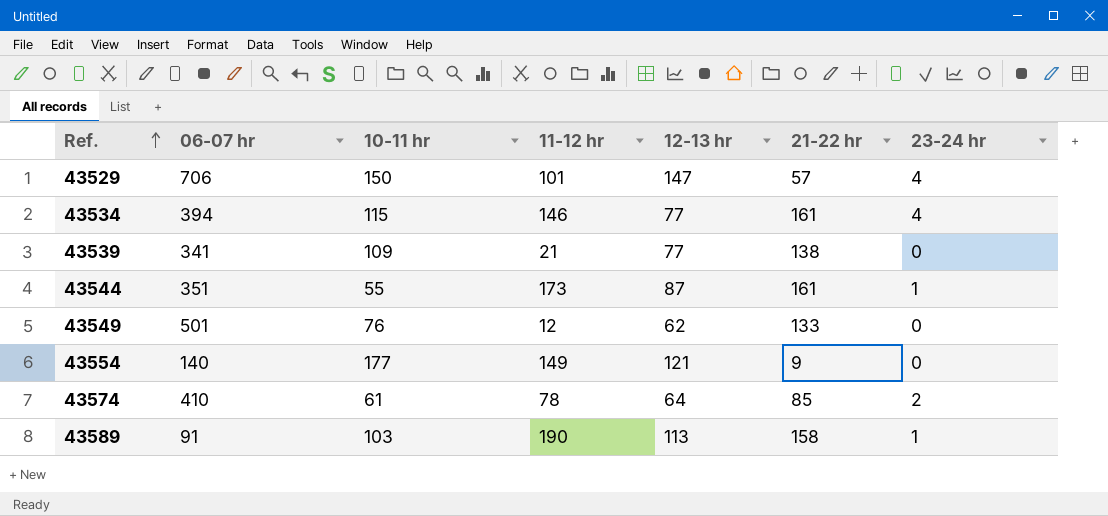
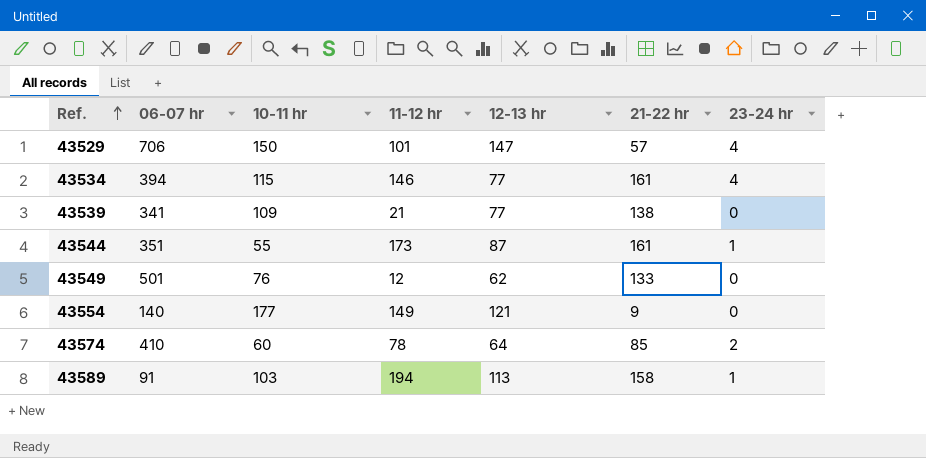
43574 | 10-11 hr: 61 -> 60
43589 | 11-12 hr: 190 -> 194

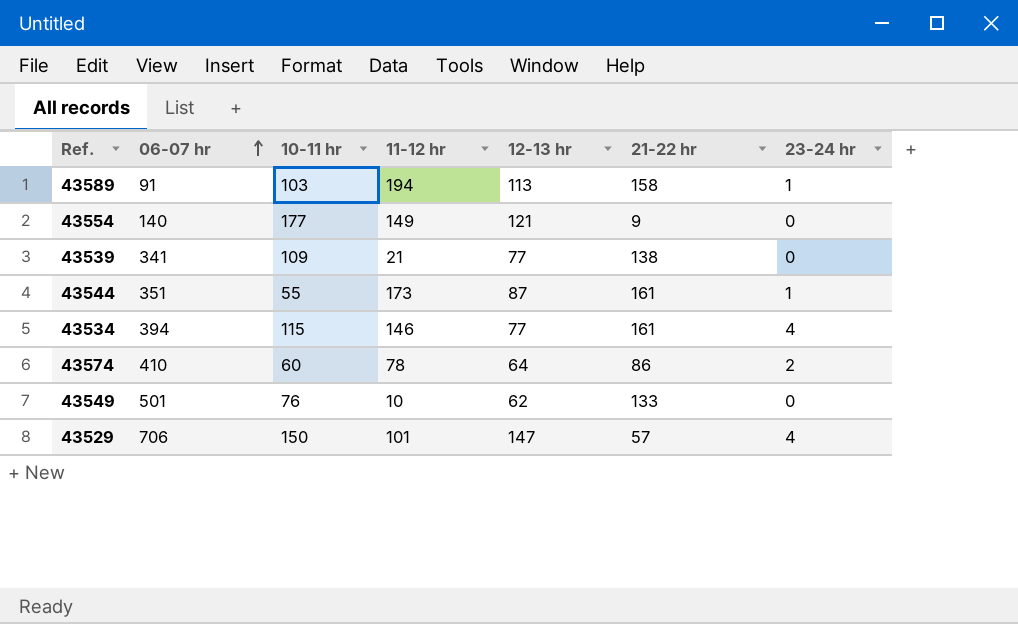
row order: Ref. ascending -> 06-07 hr ascending
43574 | 21-22 hr: 85 -> 86
43549 | 11-12 hr: 12 -> 10

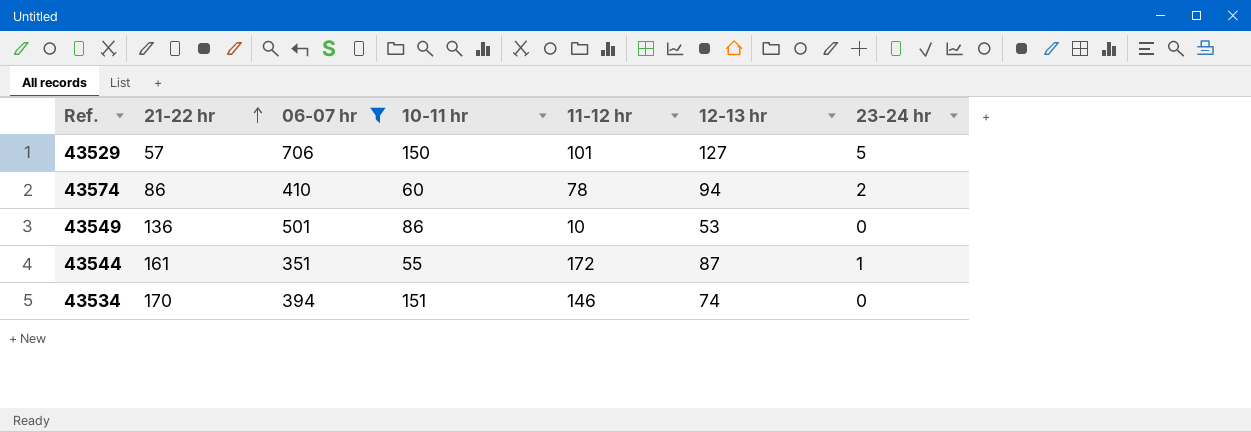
filter: none -> 06-07 hr >= 351
row order: 06-07 hr ascending -> 21-22 hr ascending
column 21-22 hr | position: 6 -> 2
43529 | 12-13 hr: 147 -> 127
43529 | 23-24 hr: 4 -> 5
43574 | 12-13 hr: 64 -> 94
43549 | 21-22 hr: 133 -> 136
43549 | 10-11 hr: 76 -> 86
43549 | 12-13 hr: 62 -> 53
43544 | 11-12 hr: 173 -> 172
43534 | 21-22 hr: 161 -> 170
43534 | 10-11 hr: 115 -> 151
43534 | 12-13 hr: 77 -> 74
43534 | 23-24 hr: 4 -> 0

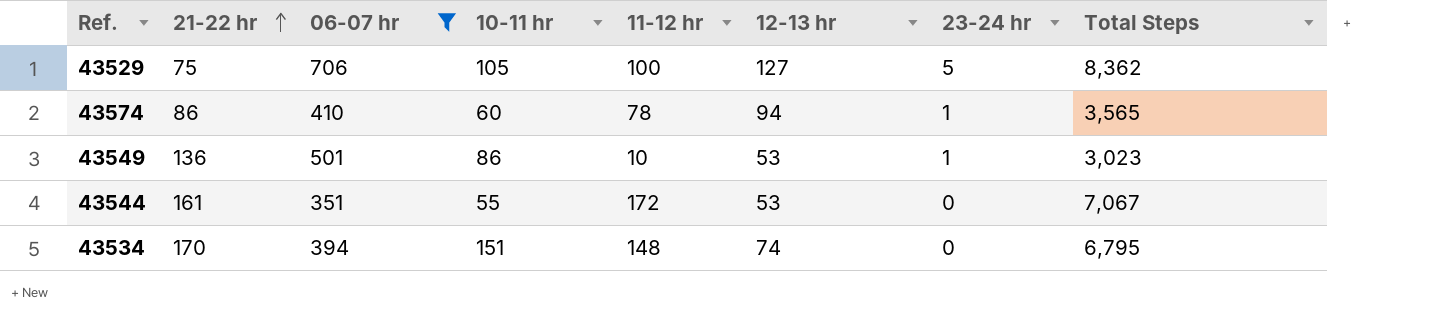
column Total Steps | position: none -> 8
43529 | 21-22 hr: 57 -> 75
43529 | 10-11 hr: 150 -> 105
43529 | 11-12 hr: 101 -> 100
43574 | 23-24 hr: 2 -> 1
43549 | 23-24 hr: 0 -> 1
43544 | 12-13 hr: 87 -> 53
43544 | 23-24 hr: 1 -> 0
43534 | 11-12 hr: 146 -> 148

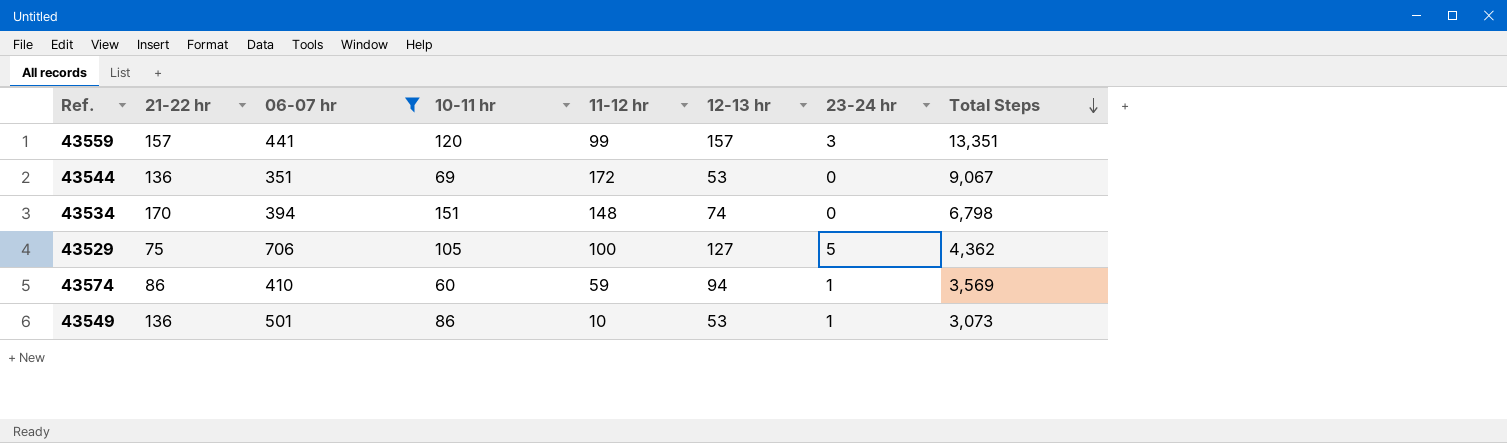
row order: 21-22 hr ascending -> Total Steps descending
row 43559: none -> 157 | 441 | 120 | 99 | 157 | 3 | 13,351
43544 | 21-22 hr: 161 -> 136
43544 | 10-11 hr: 55 -> 69
43544 | Total Steps: 7,067 -> 9,067
43534 | Total Steps: 6,795 -> 6,798
43529 | Total Steps: 8,362 -> 4,362
43574 | 11-12 hr: 78 -> 59
43574 | Total Steps: 3,565 -> 3,569
43549 | Total Steps: 3,023 -> 3,073

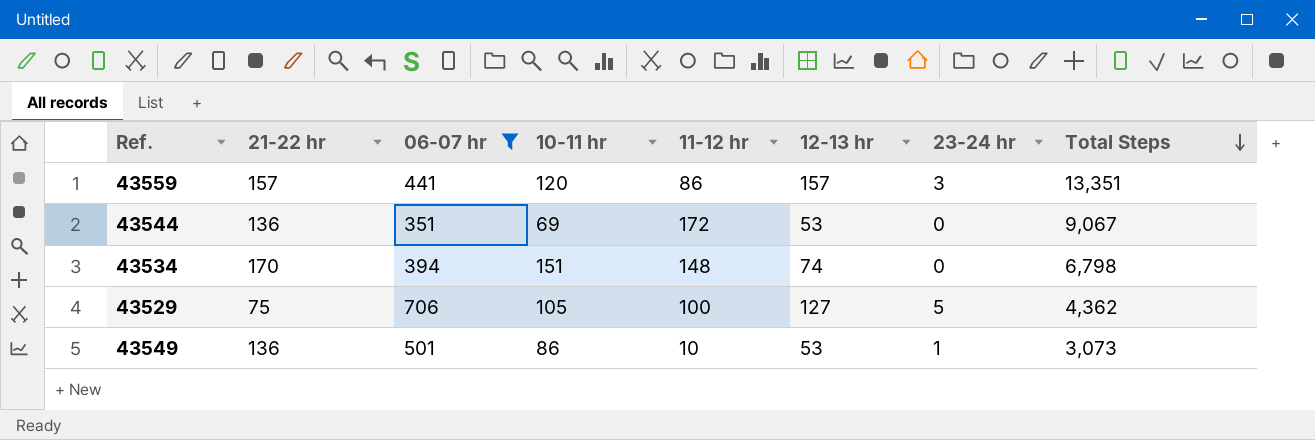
row 43574: 86 | 410 | 60 | 59 | 94 | 1 | 3,569 -> none
43559 | 11-12 hr: 99 -> 86

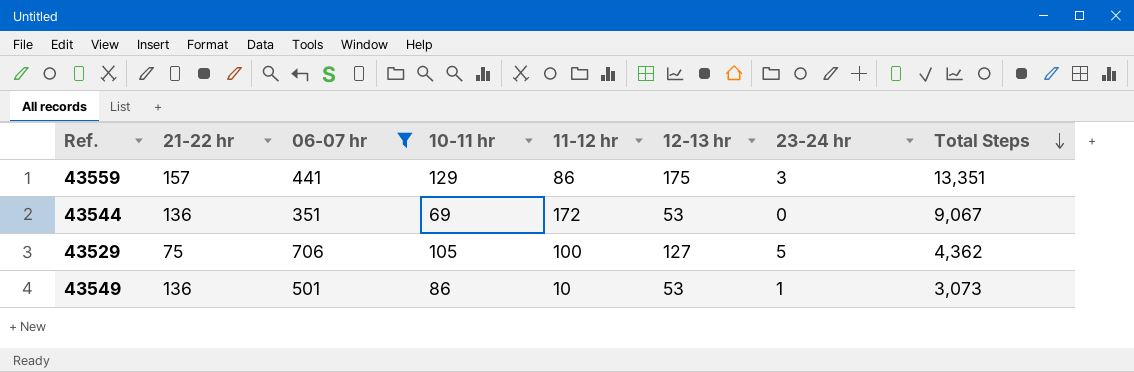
row 43534: 170 | 394 | 151 | 148 | 74 | 0 | 6,798 -> none
43559 | 10-11 hr: 120 -> 129
43559 | 12-13 hr: 157 -> 175

